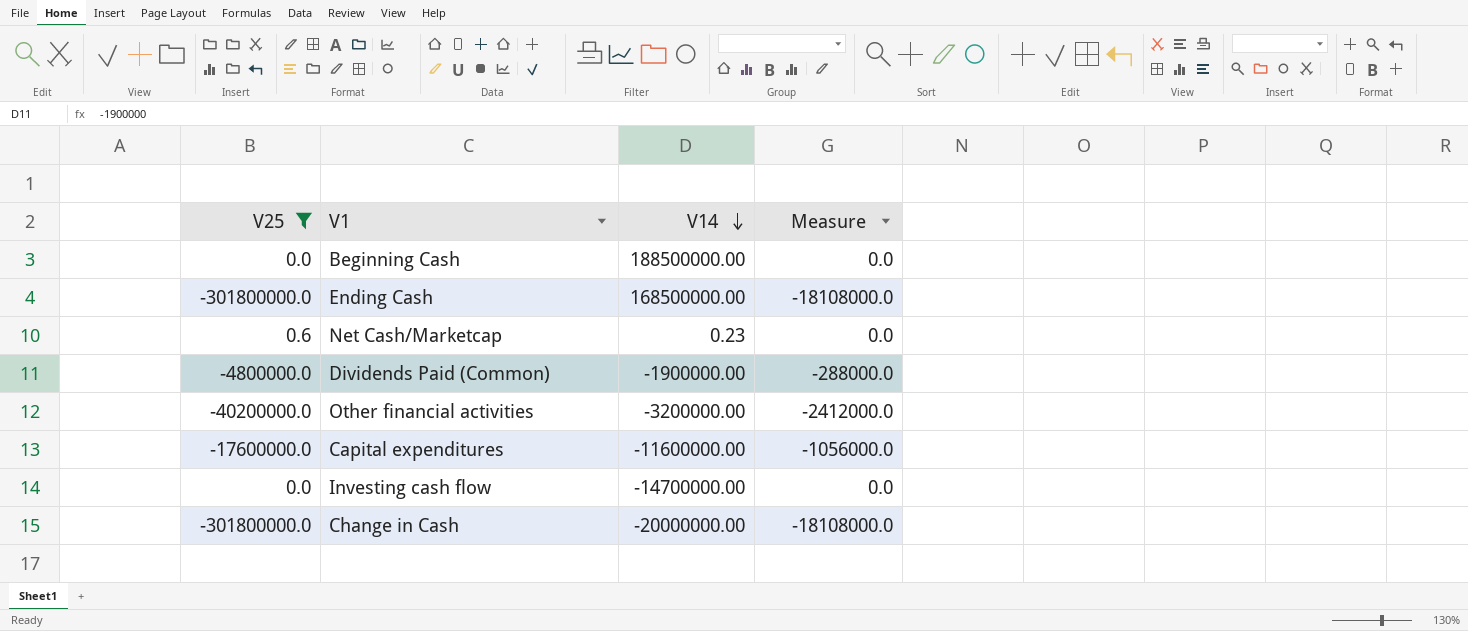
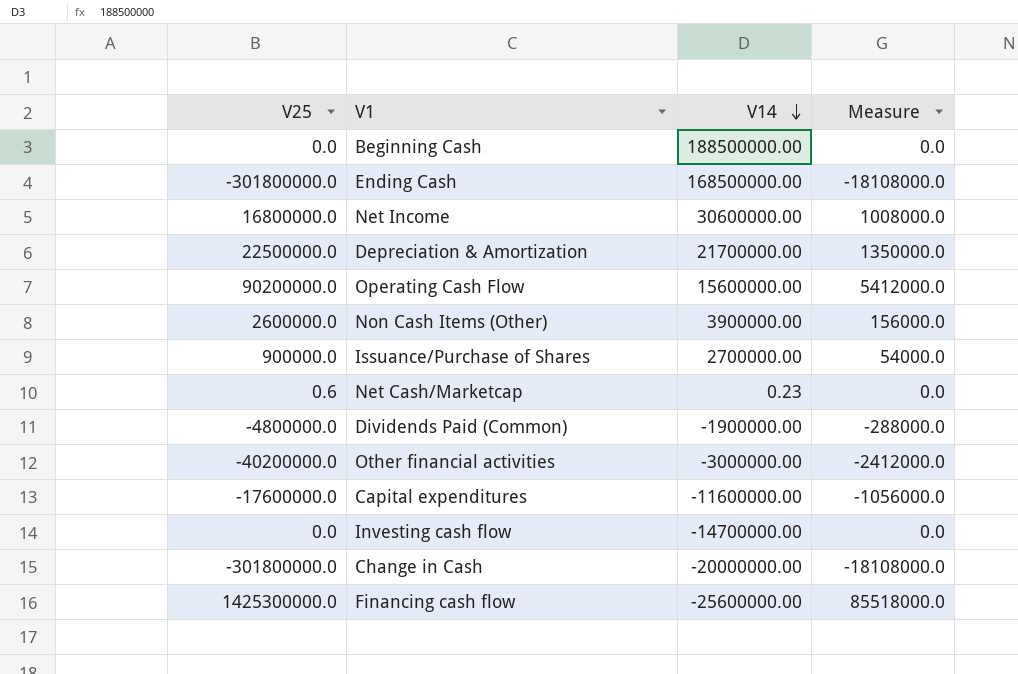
filter: V25 <= 0.6 -> none
Other financial activities | V14: -3200000.00 -> -3000000.00

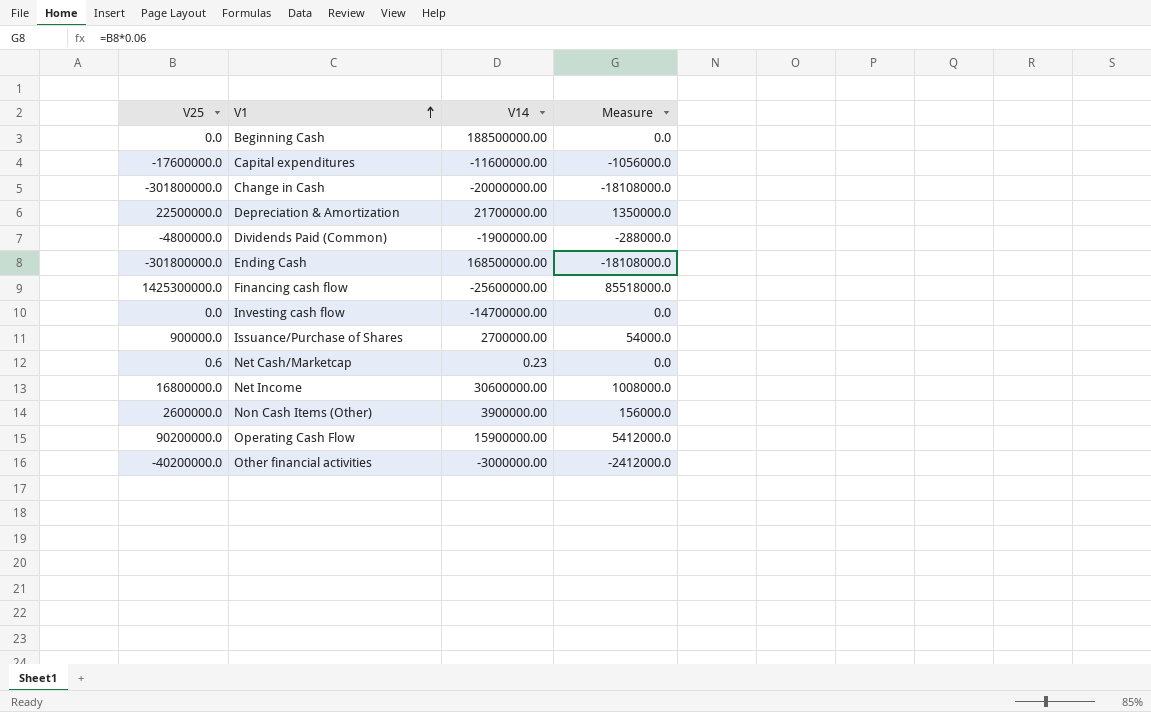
row order: V14 descending -> V1 ascending
Operating Cash Flow | V14: 15600000.00 -> 15900000.00

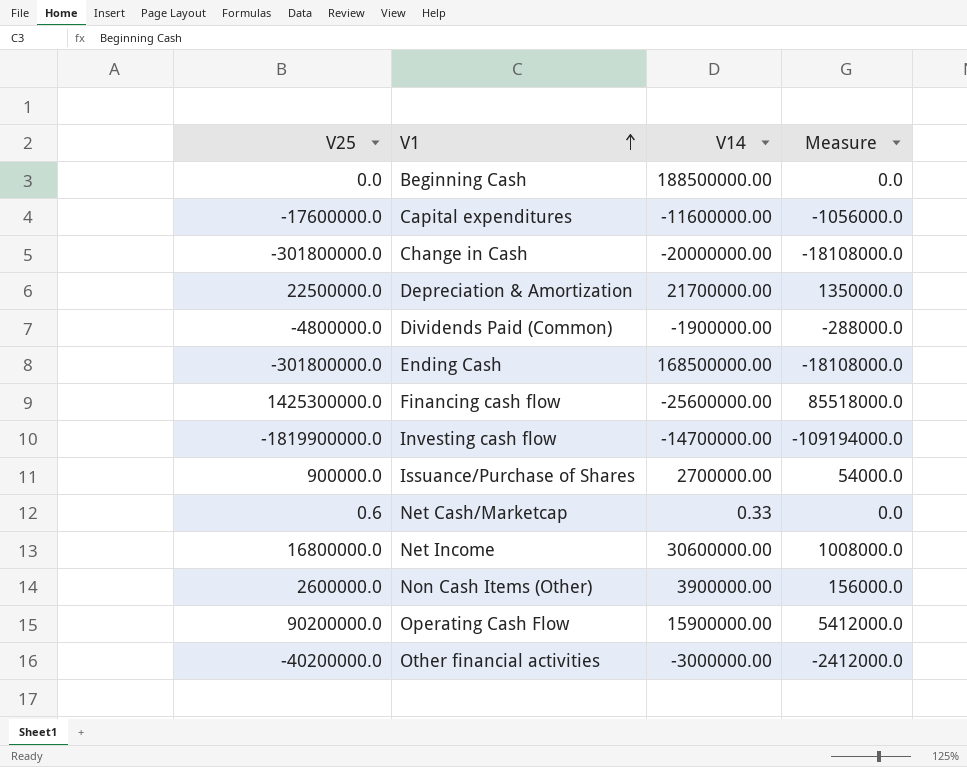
Investing cash flow | V25: 0.0 -> -1819900000.0
Investing cash flow | Measure: 0.0 -> -109194000.0
Net Cash/Marketcap | V14: 0.23 -> 0.33

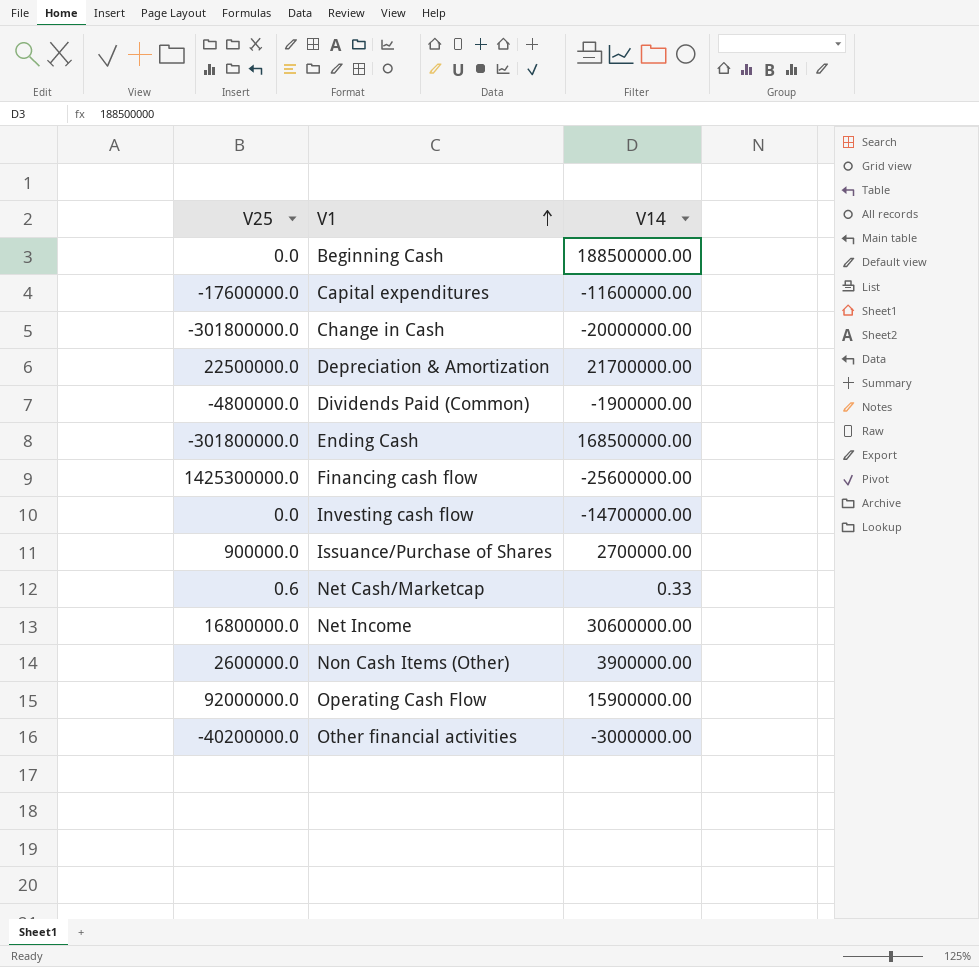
column Measure | formula: [V25] * 0.06 -> none
Investing cash flow | V25: -1819900000.0 -> 0.0
Operating Cash Flow | V25: 90200000.0 -> 92000000.0

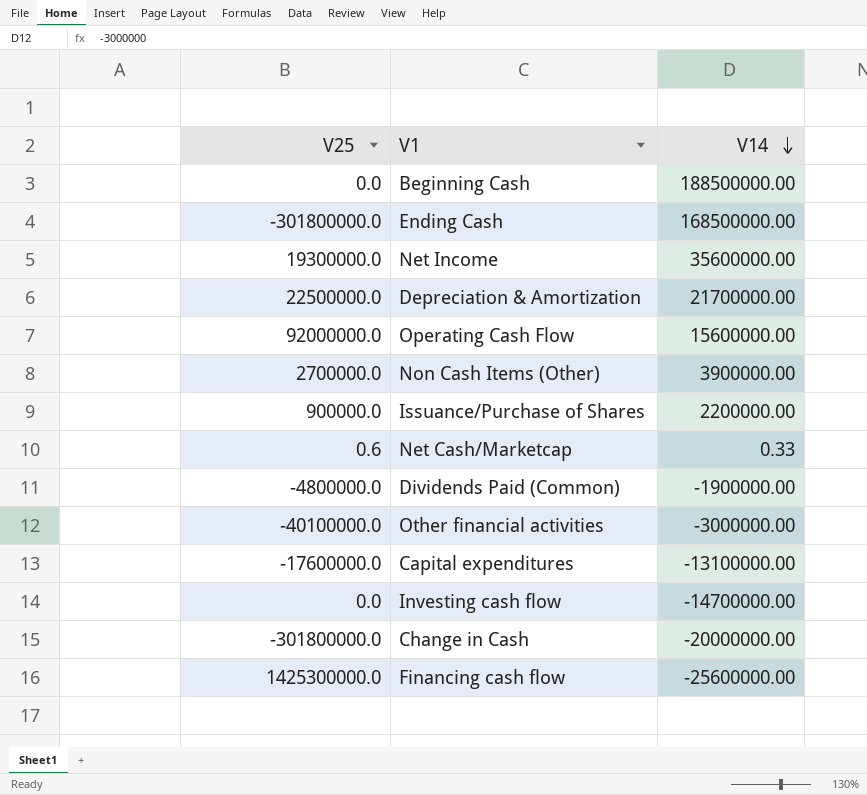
row order: V1 ascending -> V14 descending
Net Income | V25: 16800000.0 -> 19300000.0
Net Income | V14: 30600000.00 -> 35600000.00
Operating Cash Flow | V14: 15900000.00 -> 15600000.00
Non Cash Items (Other) | V25: 2600000.0 -> 2700000.0
Issuance/Purchase of Shares | V14: 2700000.00 -> 2200000.00
Other financial activities | V25: -40200000.0 -> -40100000.0
Capital expenditures | V14: -11600000.00 -> -13100000.00

